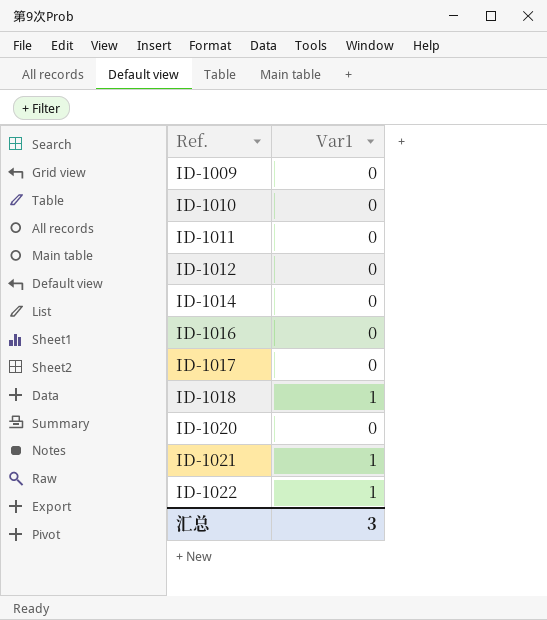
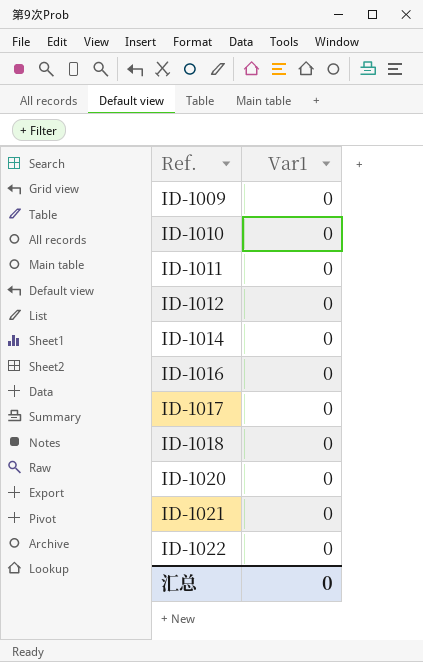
ID-1018 | Var1: 1 -> 0
ID-1021 | Var1: 1 -> 0
ID-1022 | Var1: 1 -> 0
汇总 | Var1: 3 -> 0

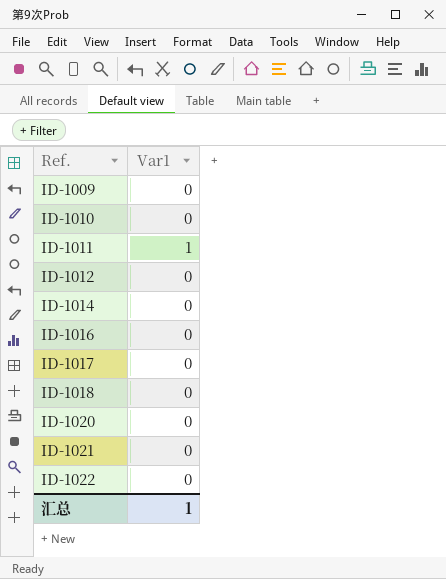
ID-1011 | Var1: 0 -> 1
汇总 | Var1: 0 -> 1

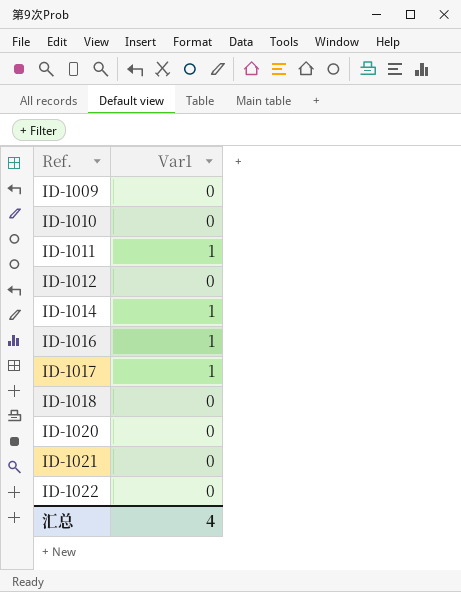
ID-1014 | Var1: 0 -> 1
ID-1016 | Var1: 0 -> 1
ID-1017 | Var1: 0 -> 1
汇总 | Var1: 1 -> 4

